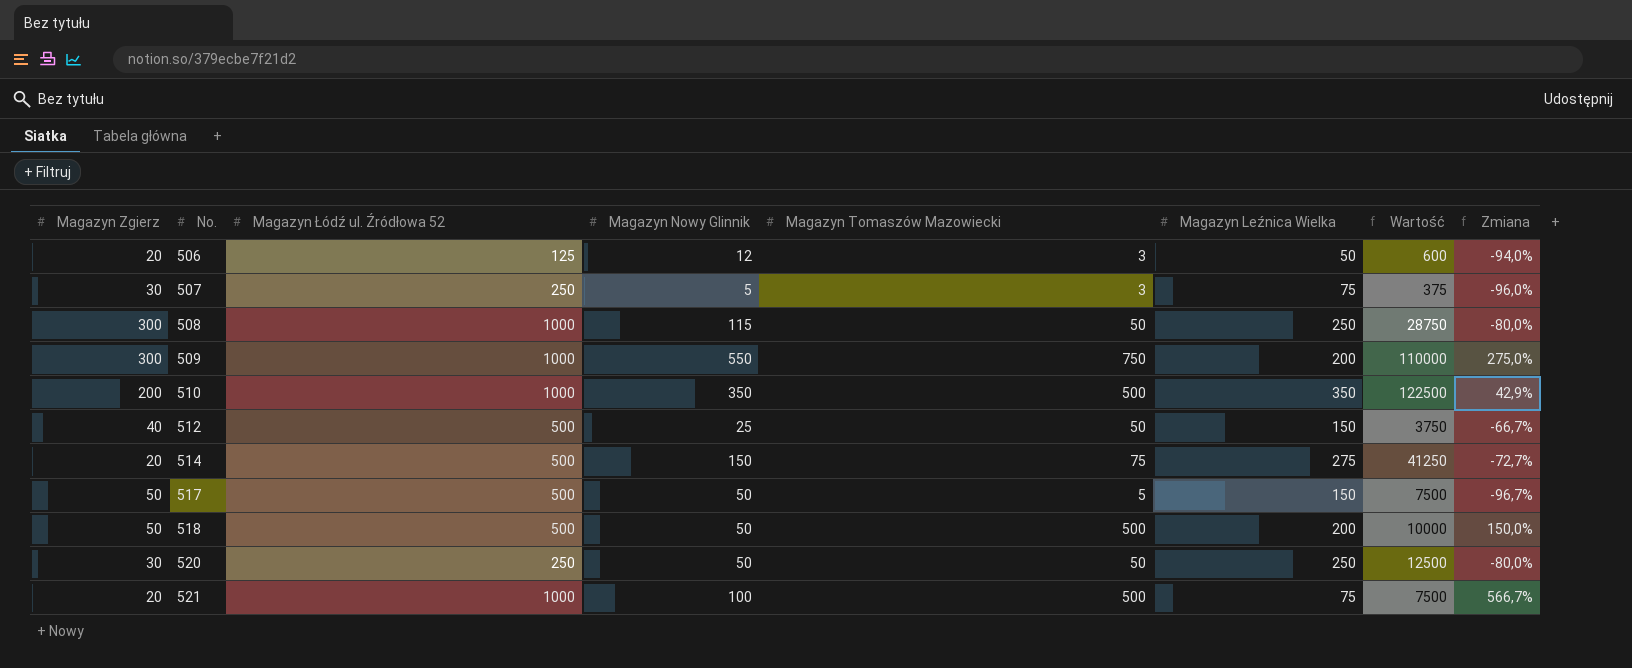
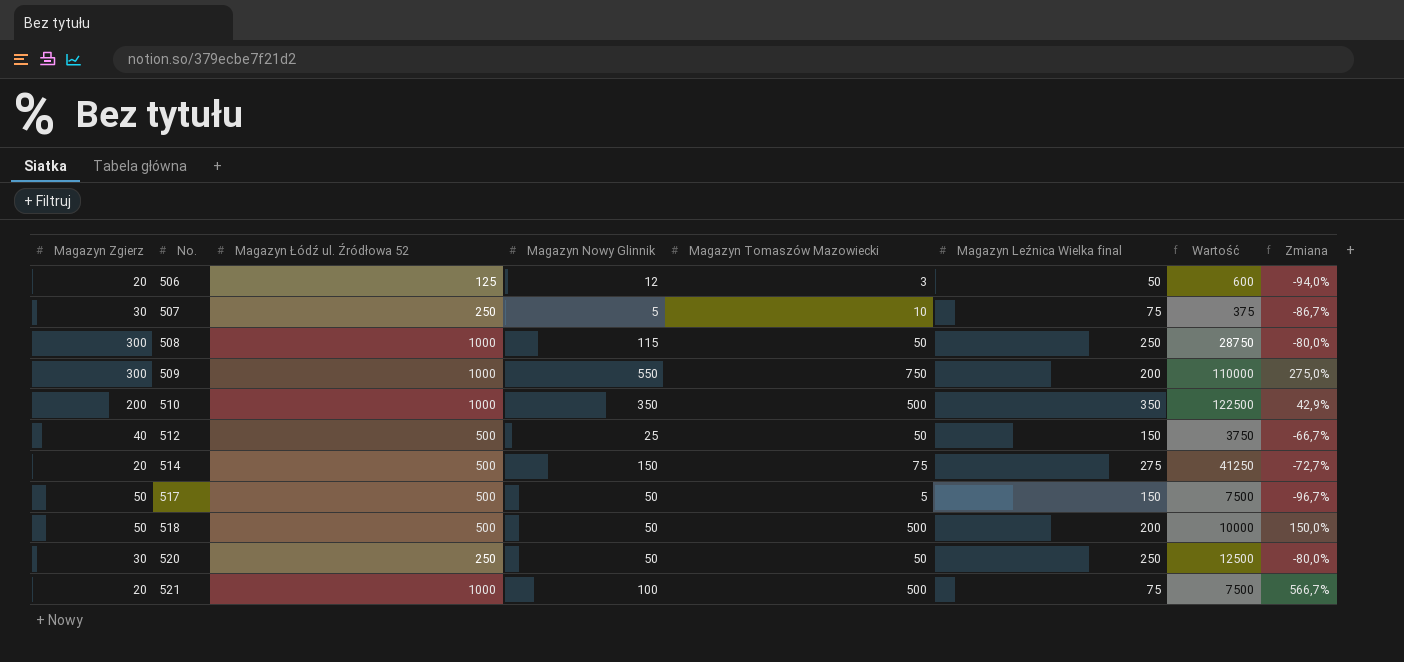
column name: Magazyn Leźnica Wielka -> Magazyn Leźnica Wielka final
507 | Magazyn Tomaszów Mazowiecki: 3 -> 10
507 | Zmiana: -96,0% -> -86,7%

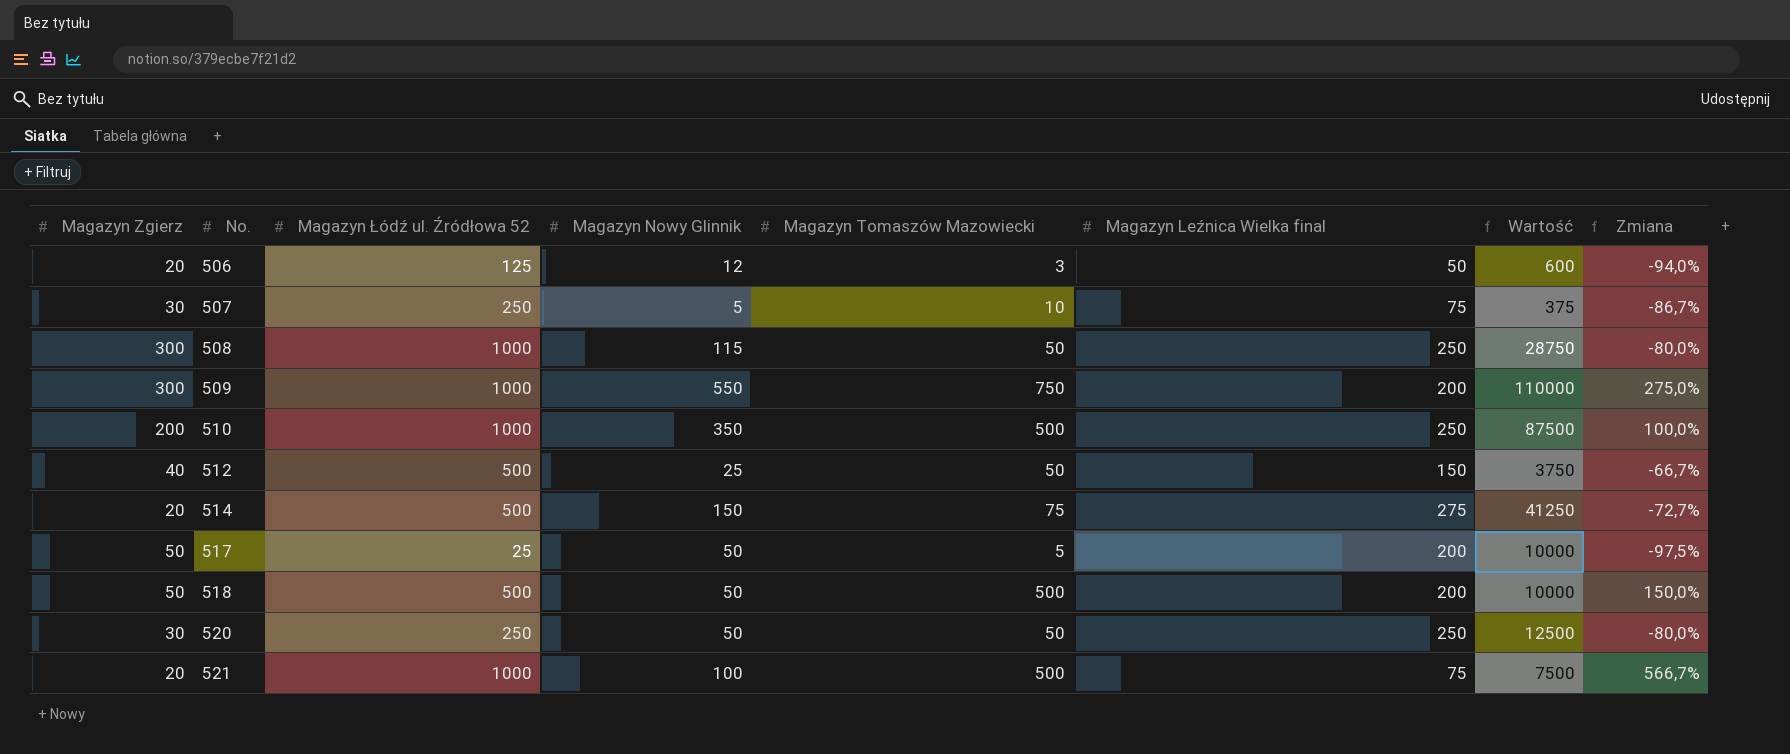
510 | Magazyn Leźnica Wielka final: 350 -> 250
510 | Wartość: 122500 -> 87500
510 | Zmiana: 42,9% -> 100,0%
517 | Magazyn Łódź ul. Źródłowa 52: 500 -> 25
517 | Magazyn Leźnica Wielka final: 150 -> 200
517 | Wartość: 7500 -> 10000
517 | Zmiana: -96,7% -> -97,5%

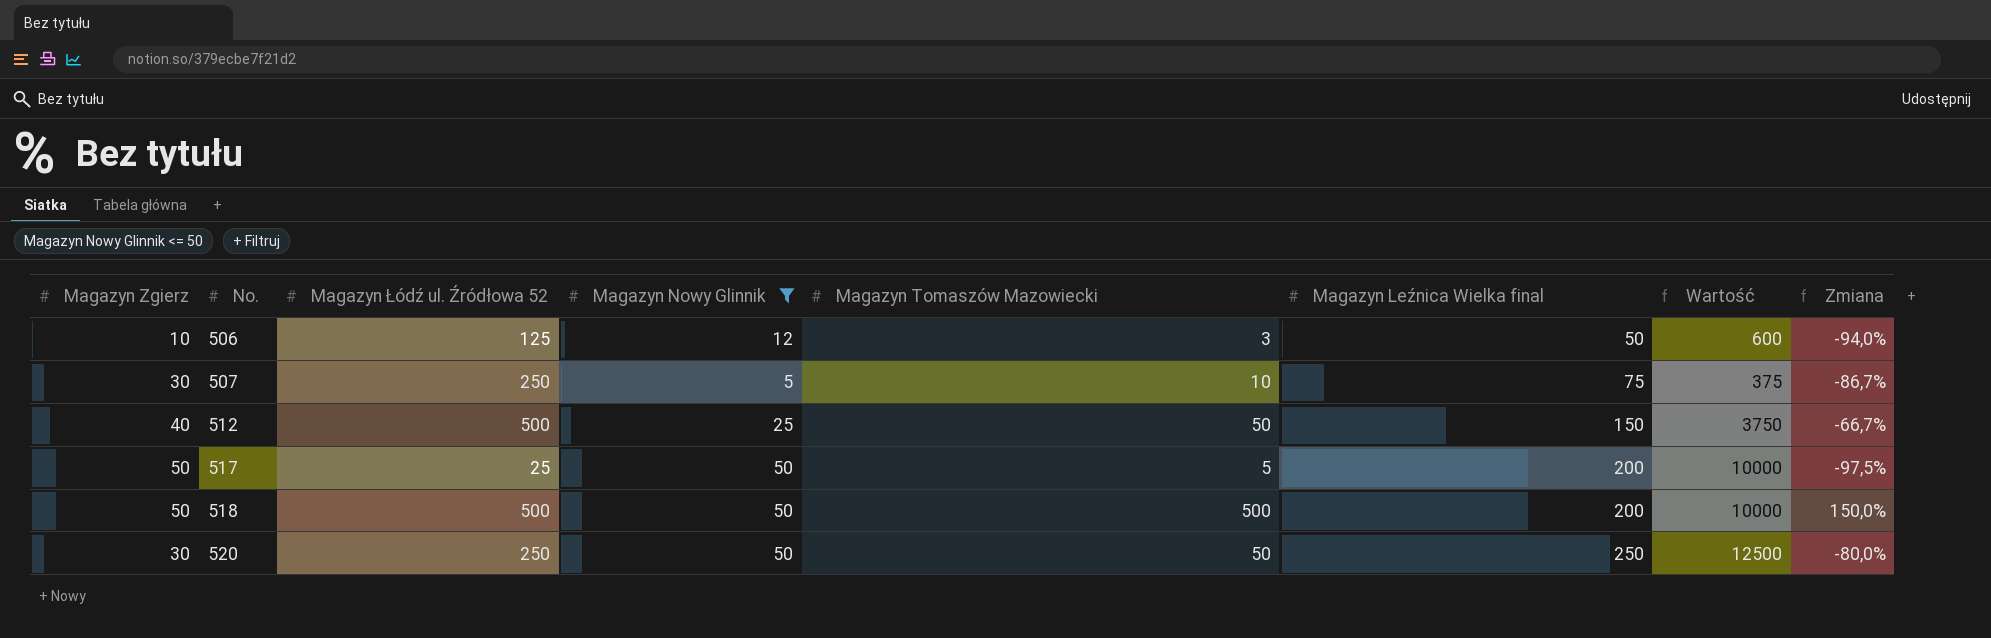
filter: none -> Magazyn Nowy Glinnik <= 50
506 | Magazyn Zgierz: 20 -> 10

